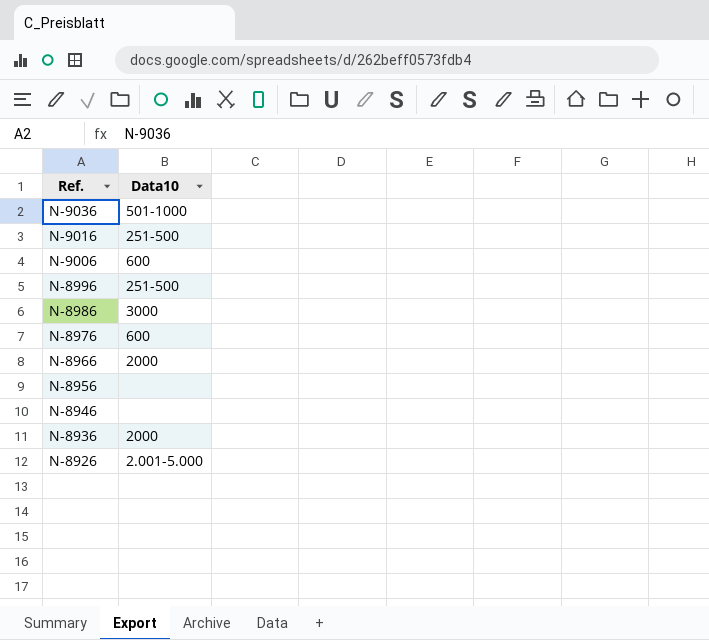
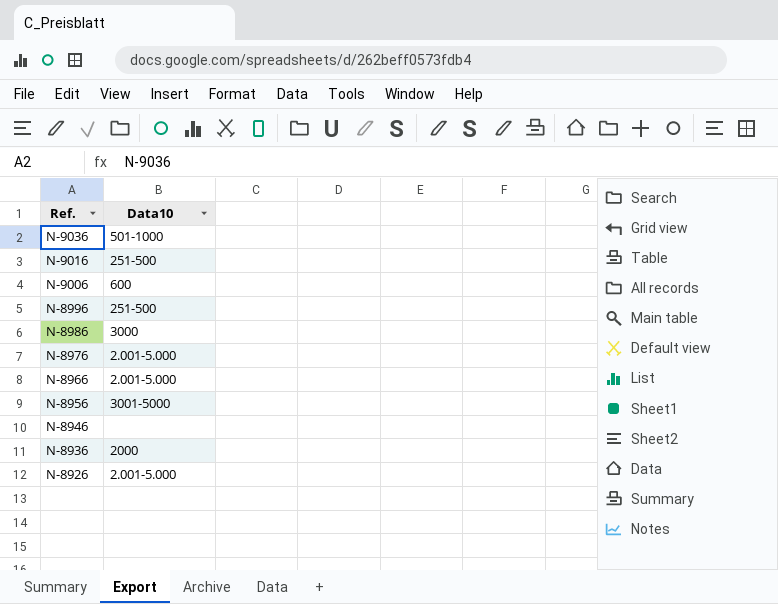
N-8976 | Data10: 600 -> 2.001-5.000
N-8966 | Data10: 2000 -> 2.001-5.000
N-8956 | Data10: none -> 3001-5000

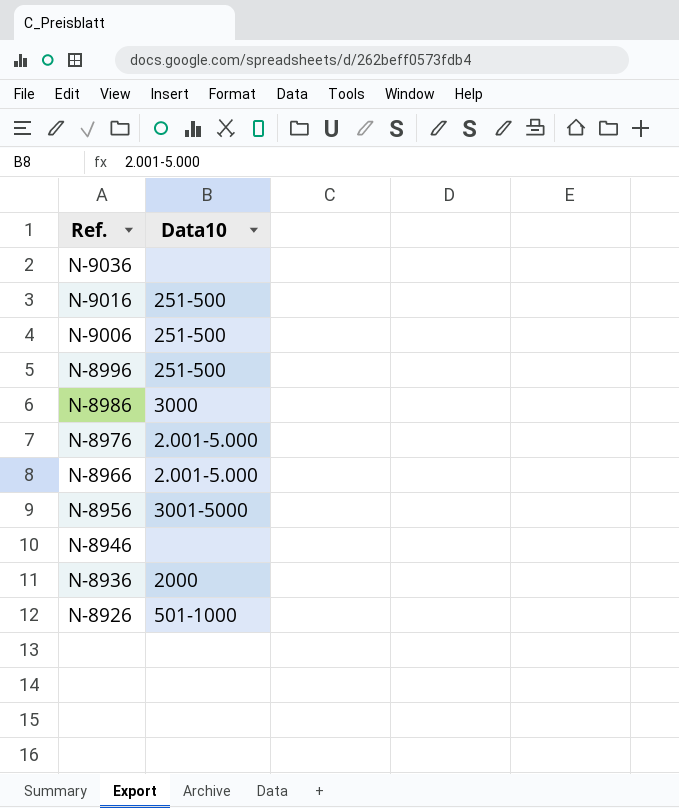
N-9036 | Data10: 501-1000 -> none
N-9006 | Data10: 600 -> 251-500
N-8926 | Data10: 2.001-5.000 -> 501-1000

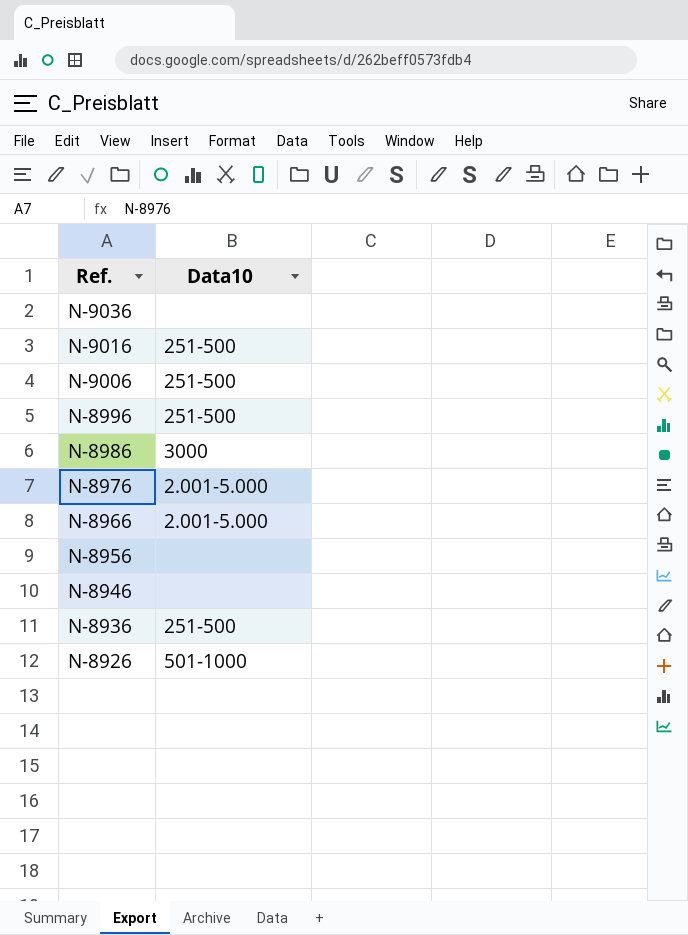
N-8956 | Data10: 3001-5000 -> none
N-8936 | Data10: 2000 -> 251-500

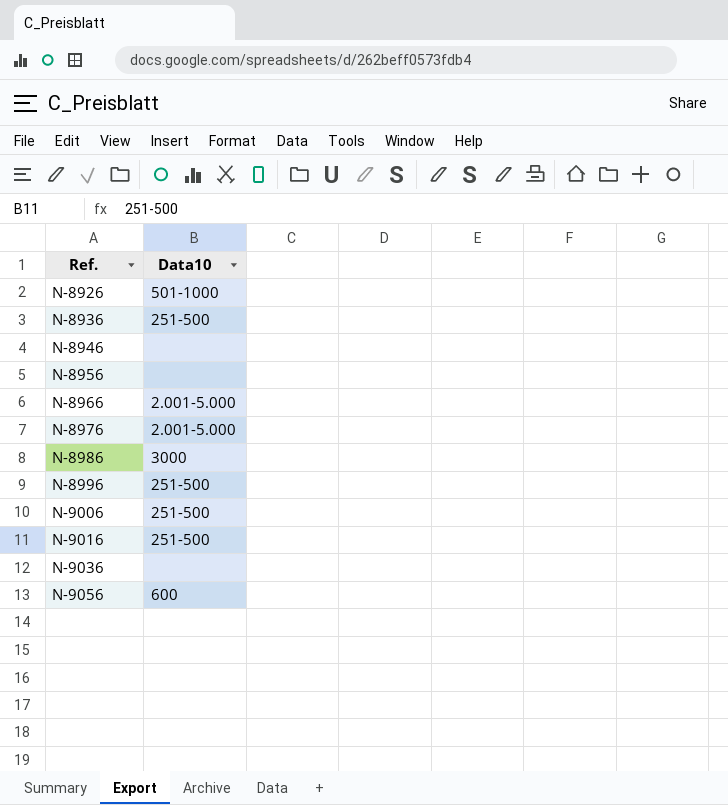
row order: Ref. descending -> Ref. ascending
row N-9056: none -> 600

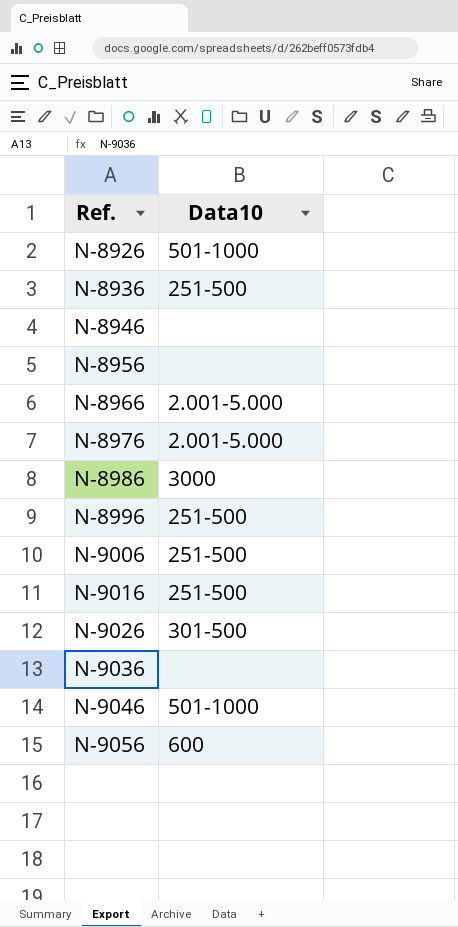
row N-9026: none -> 301-500
row N-9046: none -> 501-1000

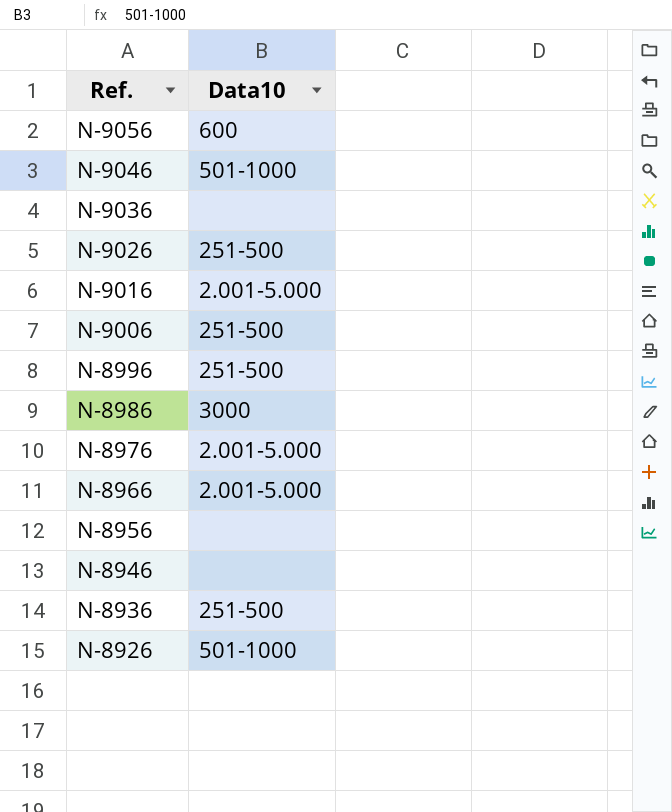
row order: Ref. ascending -> Ref. descending
N-9026 | Data10: 301-500 -> 251-500
N-9016 | Data10: 251-500 -> 2.001-5.000

